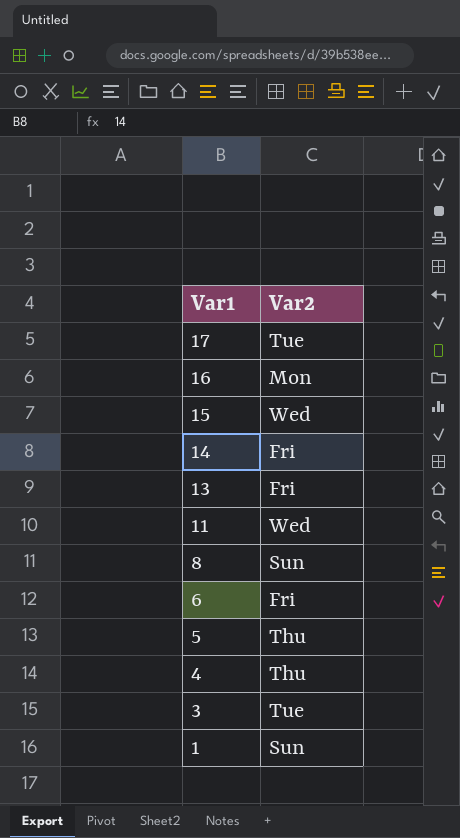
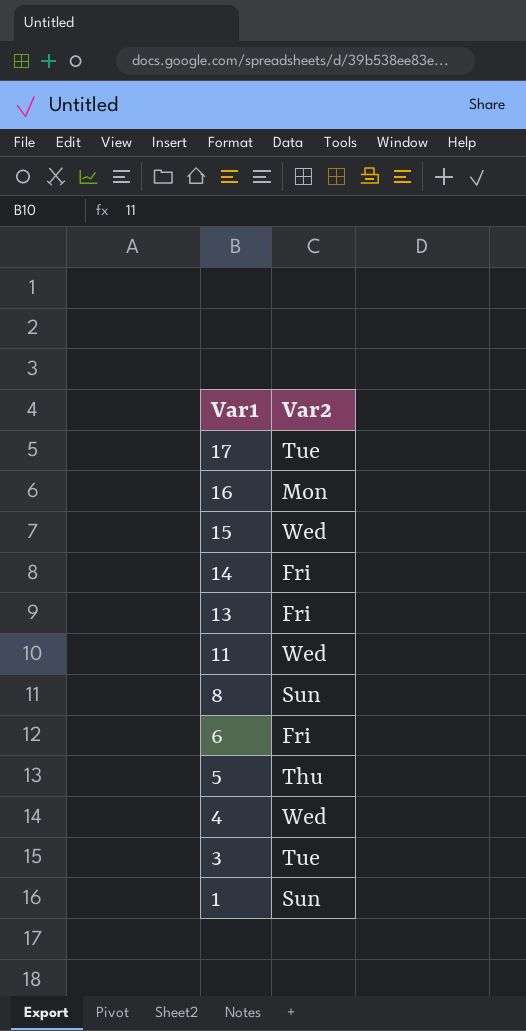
4 | Var2: Thu -> Wed

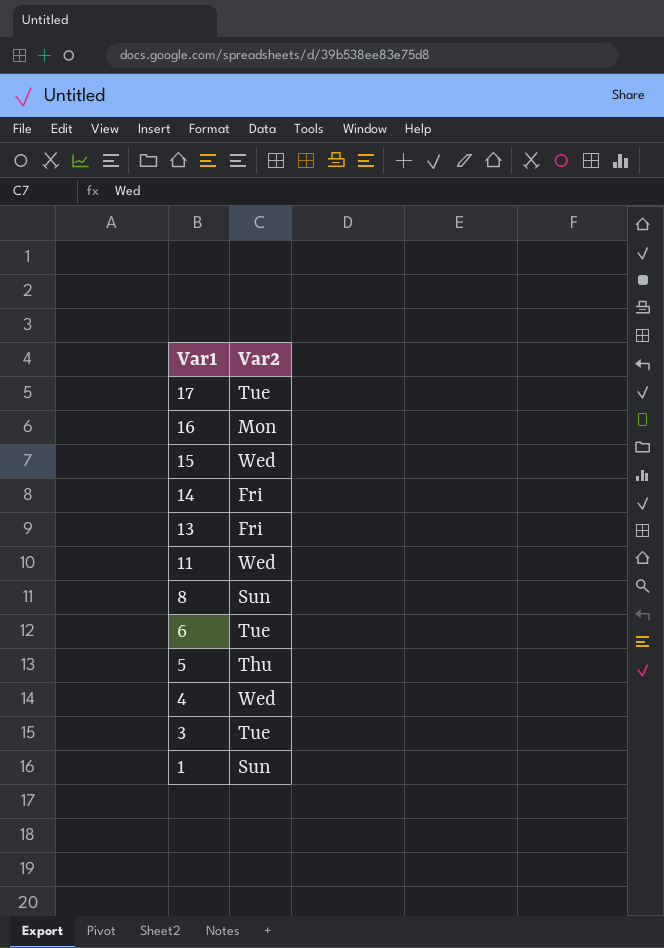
6 | Var2: Fri -> Tue

